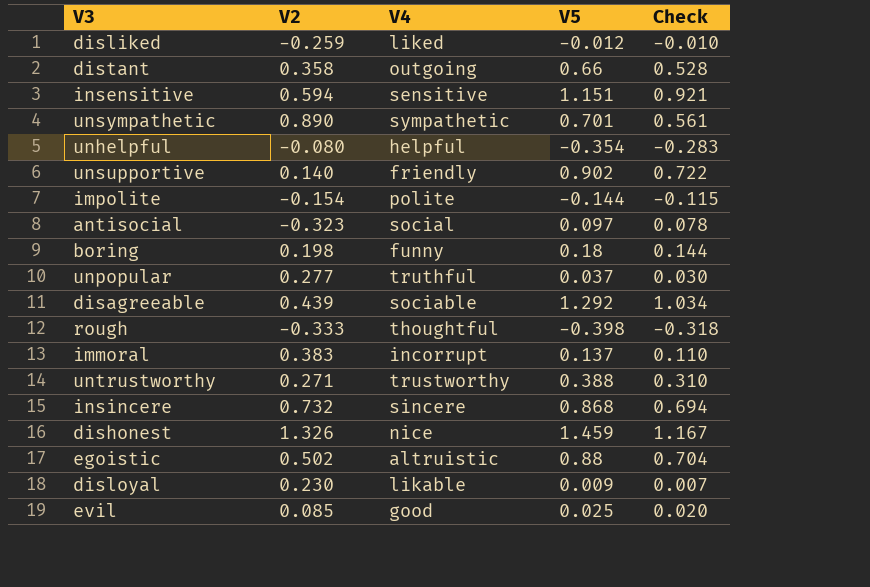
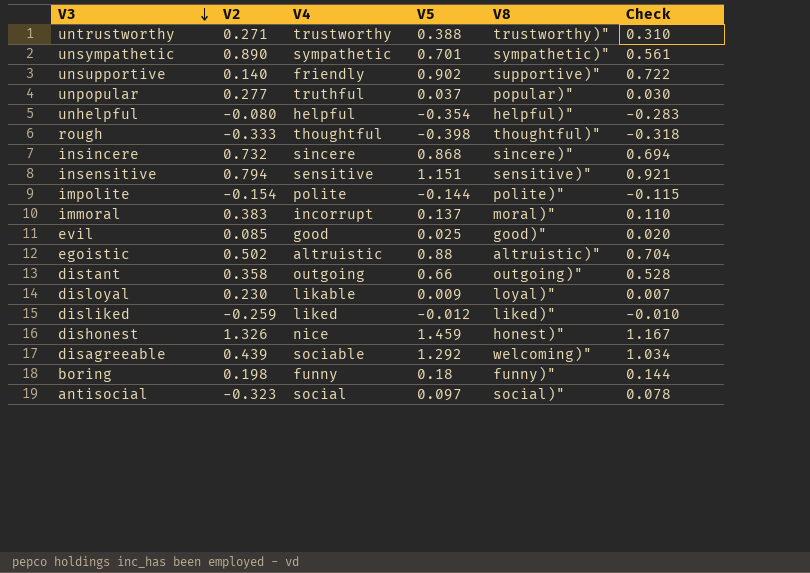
row order: none -> V3 descending
column V8 | position: none -> 5
insensitive | V2: 0.594 -> 0.794

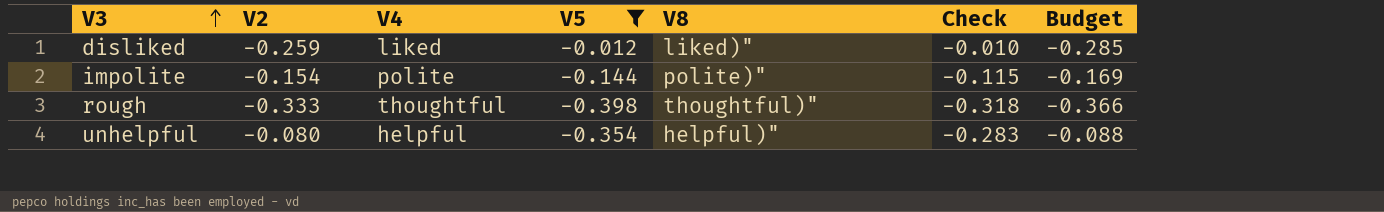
filter: none -> V5 <= -0.012
row order: V3 descending -> V3 ascending
column Budget | formula: none -> [V2] * 1.1

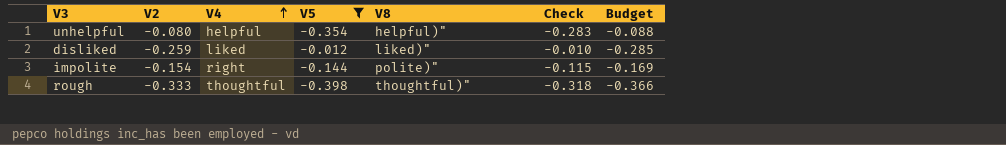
row order: V3 ascending -> V4 ascending
impolite | V4: polite -> right

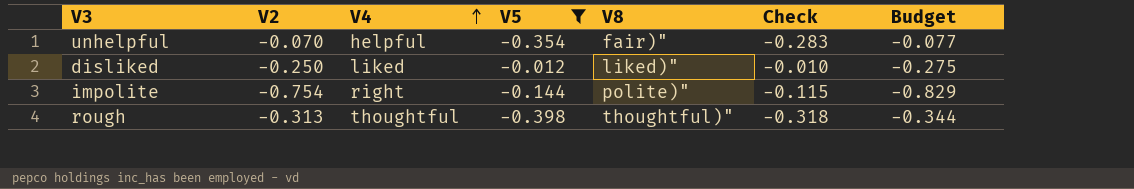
unhelpful | V2: -0.080 -> -0.070
unhelpful | V8: helpful)" -> fair)"
unhelpful | Budget: -0.088 -> -0.077
disliked | V2: -0.259 -> -0.250
disliked | Budget: -0.285 -> -0.275
impolite | V2: -0.154 -> -0.754
impolite | Budget: -0.169 -> -0.829
rough | V2: -0.333 -> -0.313
rough | Budget: -0.366 -> -0.344

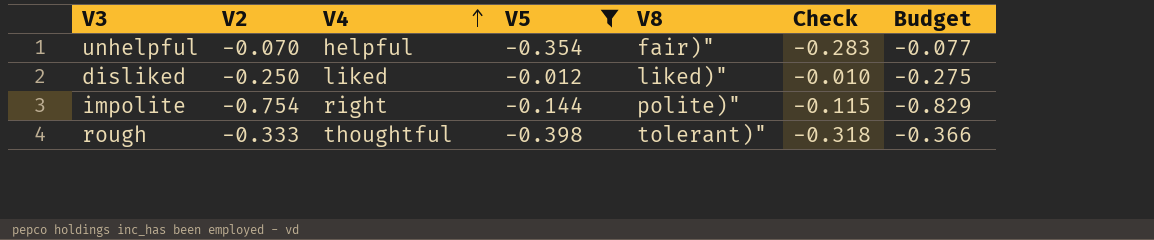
rough | V2: -0.313 -> -0.333
rough | V8: thoughtful)" -> tolerant)"
rough | Budget: -0.344 -> -0.366

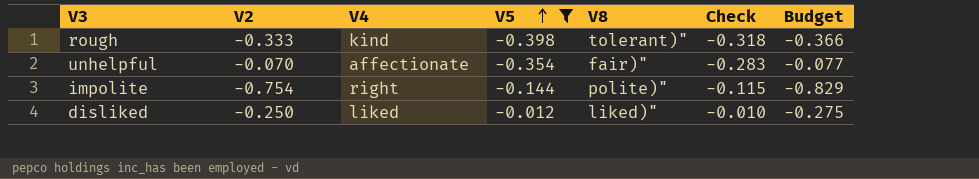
row order: V4 ascending -> V5 ascending
rough | V4: thoughtful -> kind
unhelpful | V4: helpful -> affectionate

